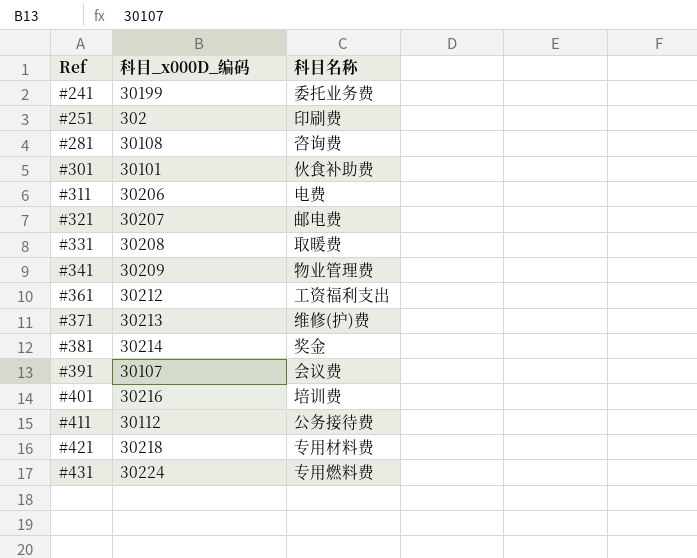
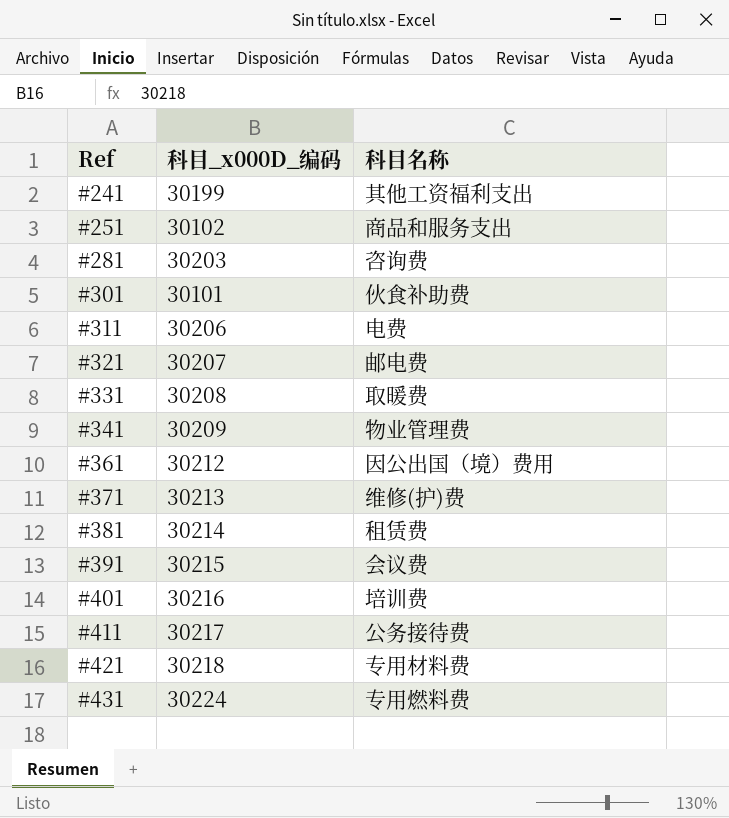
#241 | 科目名称: 委托业务费 -> 其他工资福利支出
#251 | 科目_x000D_编码: 302 -> 30102
#251 | 科目名称: 印刷费 -> 商品和服务支出
#281 | 科目_x000D_编码: 30108 -> 30203
#361 | 科目名称: 工资福利支出 -> 因公出国（境）费用
#381 | 科目名称: 奖金 -> 租赁费
#391 | 科目_x000D_编码: 30107 -> 30215
#411 | 科目_x000D_编码: 30112 -> 30217

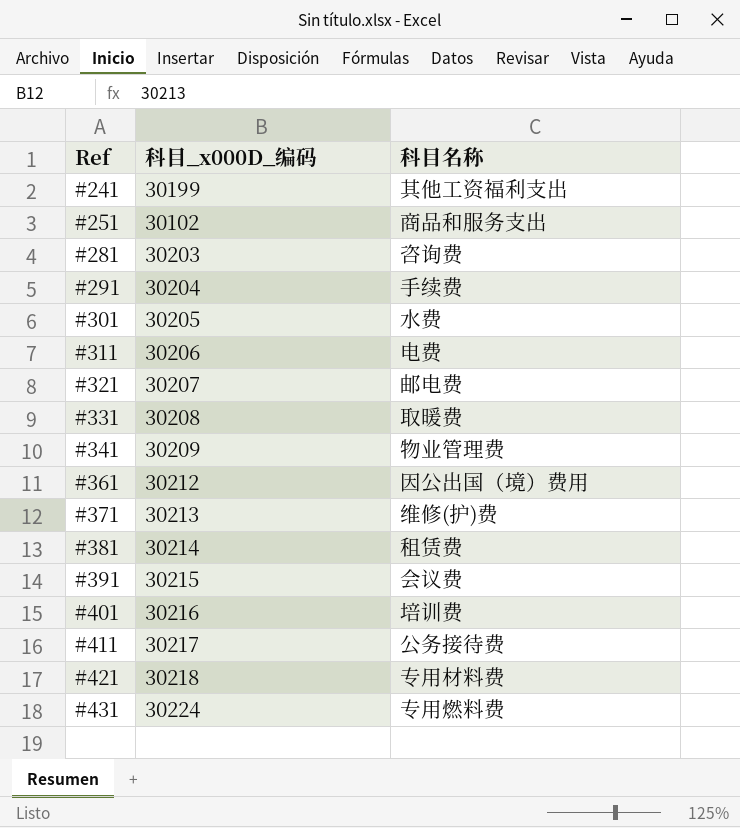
row #291: none -> 30204 | 手续费
#301 | 科目_x000D_编码: 30101 -> 30205
#301 | 科目名称: 伙食补助费 -> 水费

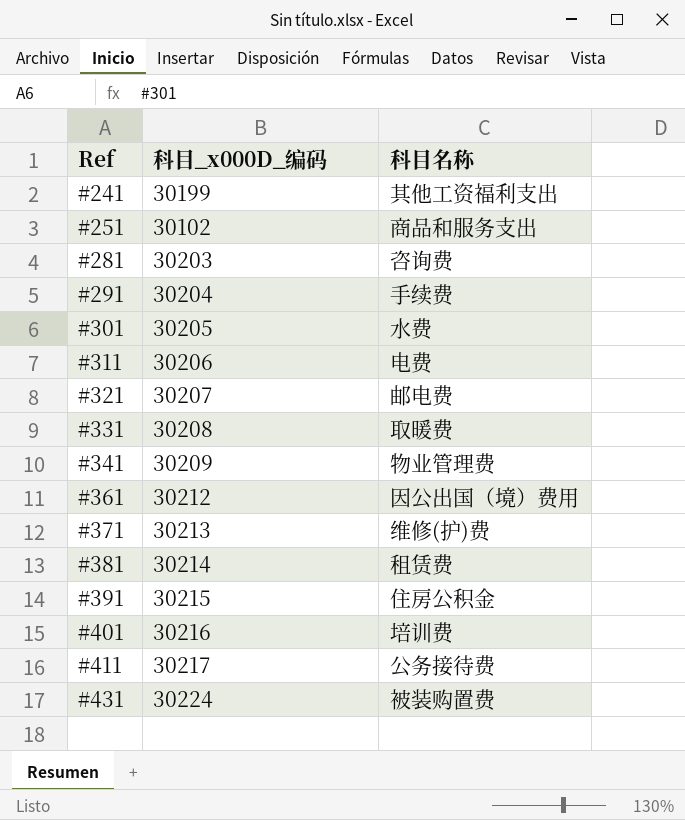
row #421: 30218 | 专用材料费 -> none
#391 | 科目名称: 会议费 -> 住房公积金
#431 | 科目名称: 专用燃料费 -> 被装购置费

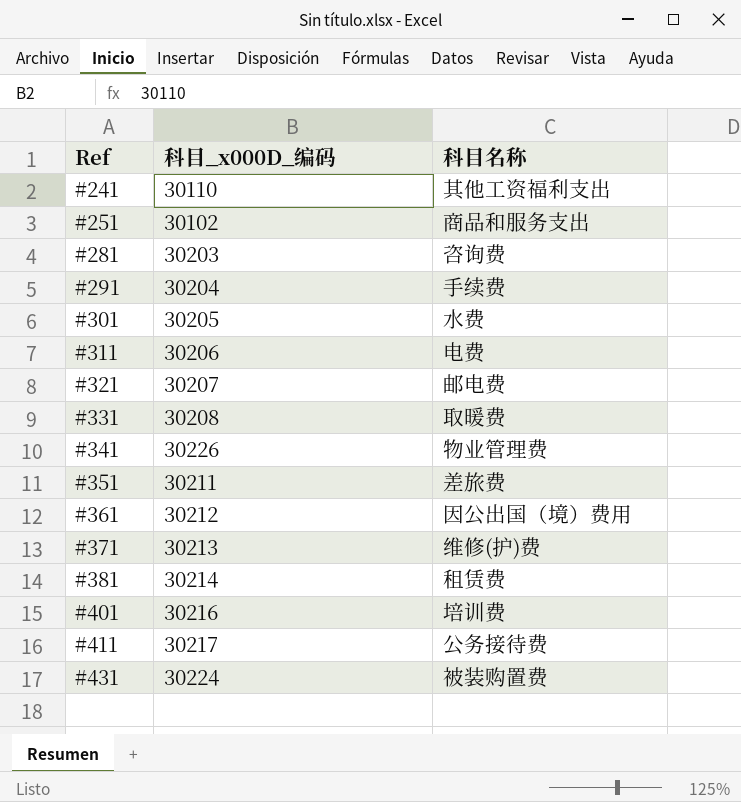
row #391: 30215 | 住房公积金 -> none
#241 | 科目_x000D_编码: 30199 -> 30110
#341 | 科目_x000D_编码: 30209 -> 30226
row #351: none -> 30211 | 差旅费

